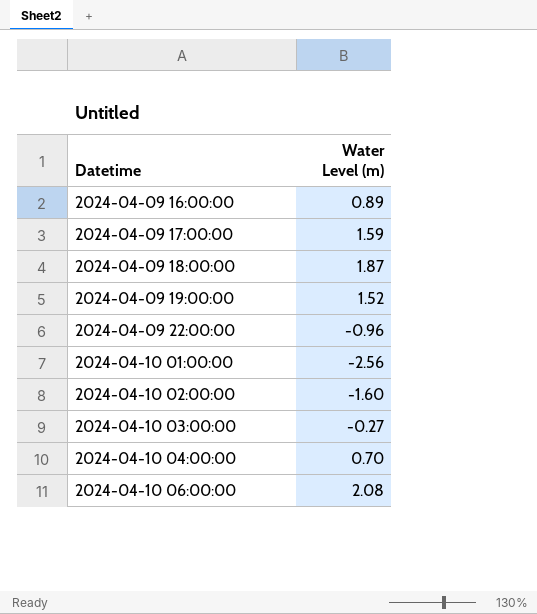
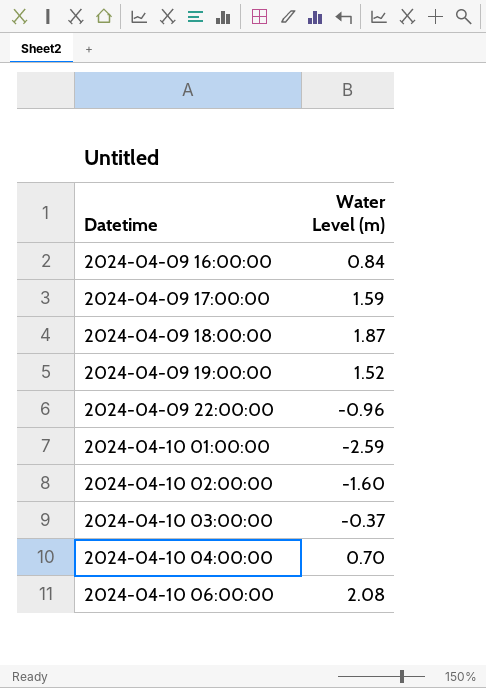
2024-04-09 16:00:00 | Water Level (m): 0.89 -> 0.84
2024-04-10 01:00:00 | Water Level (m): -2.56 -> -2.59
2024-04-10 03:00:00 | Water Level (m): -0.27 -> -0.37

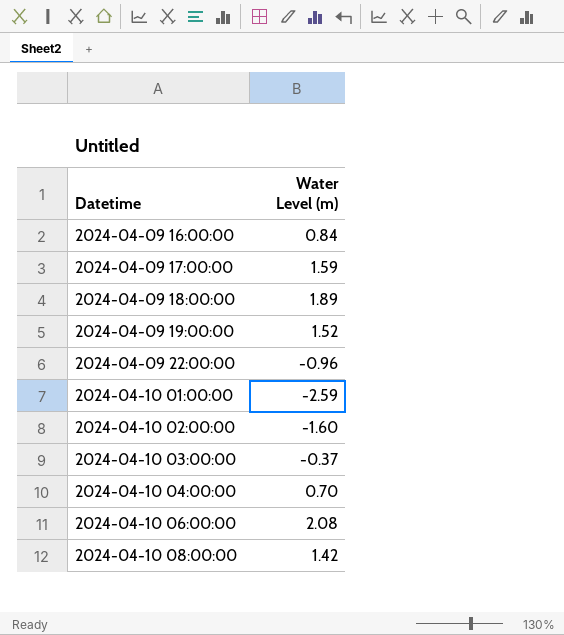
2024-04-09 18:00:00 | Water Level (m): 1.87 -> 1.89
row 2024-04-10 08:00:00: none -> 1.42

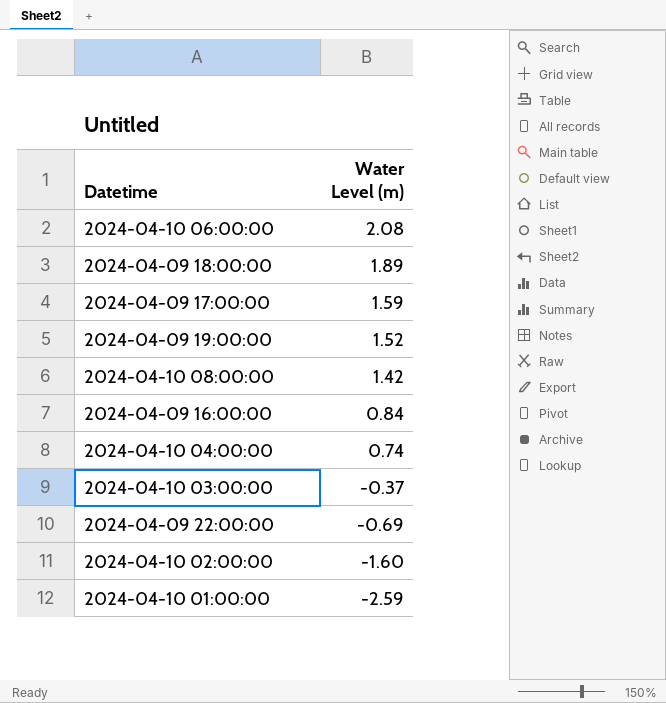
row order: Datetime ascending -> Water Level (m) descending
2024-04-10 04:00:00 | Water Level (m): 0.70 -> 0.74
2024-04-09 22:00:00 | Water Level (m): -0.96 -> -0.69

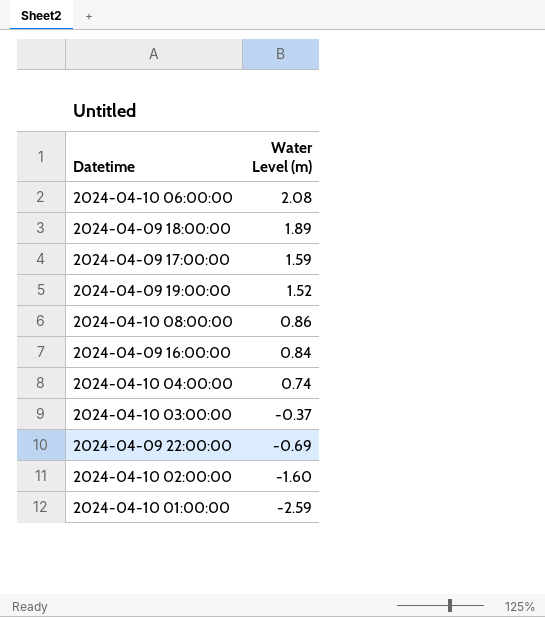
2024-04-10 08:00:00 | Water Level (m): 1.42 -> 0.86

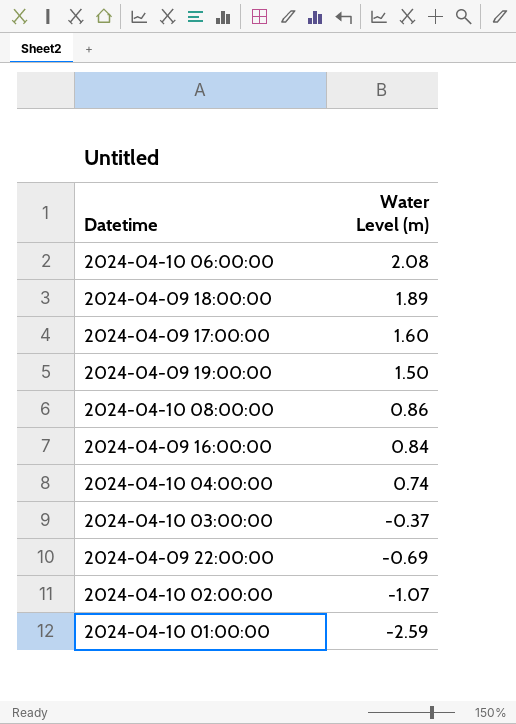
2024-04-09 17:00:00 | Water Level (m): 1.59 -> 1.60
2024-04-09 19:00:00 | Water Level (m): 1.52 -> 1.50
2024-04-10 02:00:00 | Water Level (m): -1.60 -> -1.07

